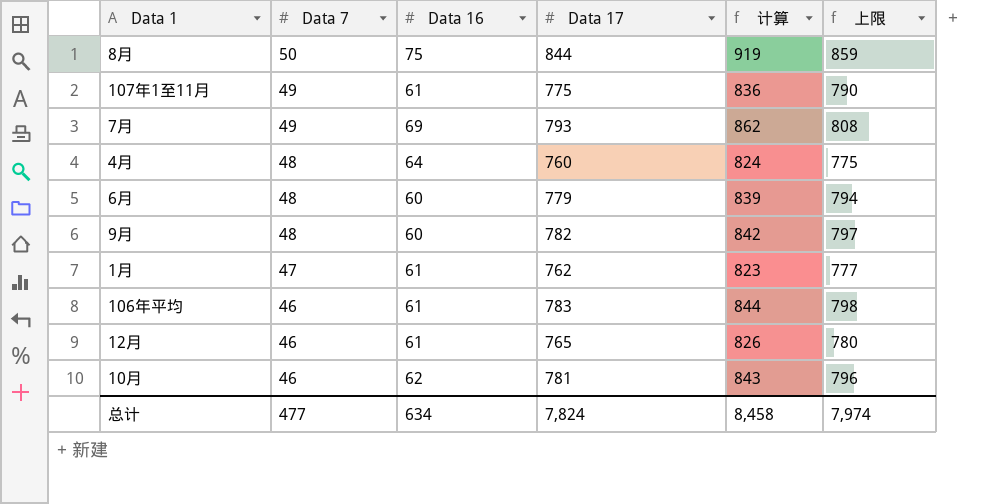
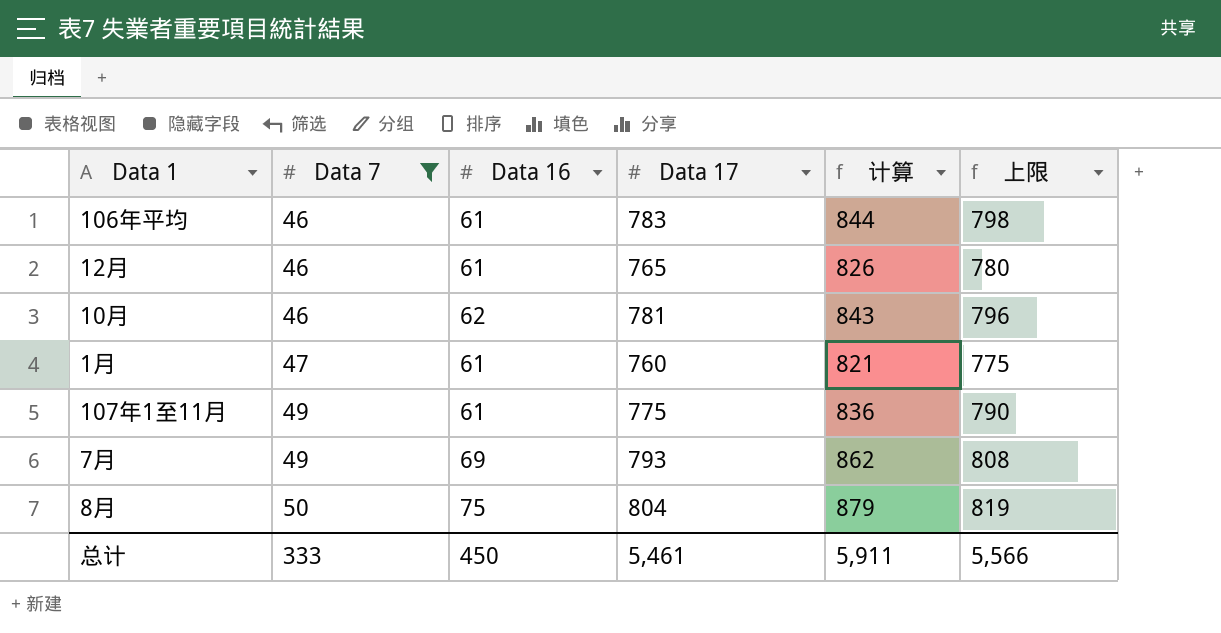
filter: none -> Data 7 != 48
row order: Data 7 descending -> Data 7 ascending
1月 | Data 17: 762 -> 760
1月 | 计算: 823 -> 821
1月 | 上限: 777 -> 775
8月 | Data 17: 844 -> 804
8月 | 计算: 919 -> 879
8月 | 上限: 859 -> 819
总计 | Data 7: 477 -> 333
总计 | Data 16: 634 -> 450
总计 | Data 17: 7,824 -> 5,461
总计 | 计算: 8,458 -> 5,911
总计 | 上限: 7,974 -> 5,566

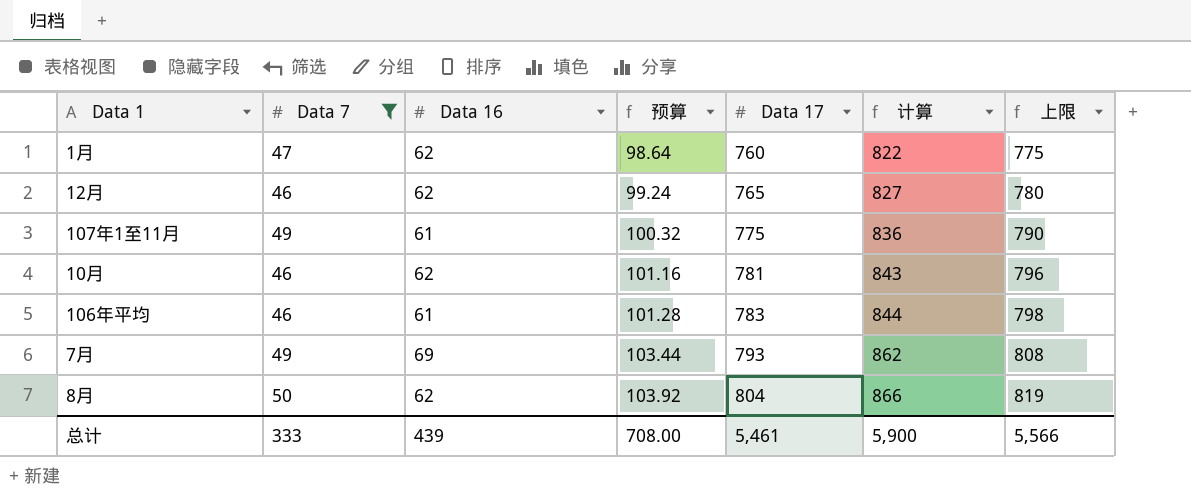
row order: Data 7 ascending -> 预算 ascending
column 预算 | formula: none -> [计算] * 0.12
1月 | Data 16: 61 -> 62
1月 | 计算: 821 -> 822
12月 | Data 16: 61 -> 62
12月 | 计算: 826 -> 827
8月 | Data 16: 75 -> 62
8月 | 计算: 879 -> 866
总计 | Data 16: 450 -> 439
总计 | 计算: 5,911 -> 5,900

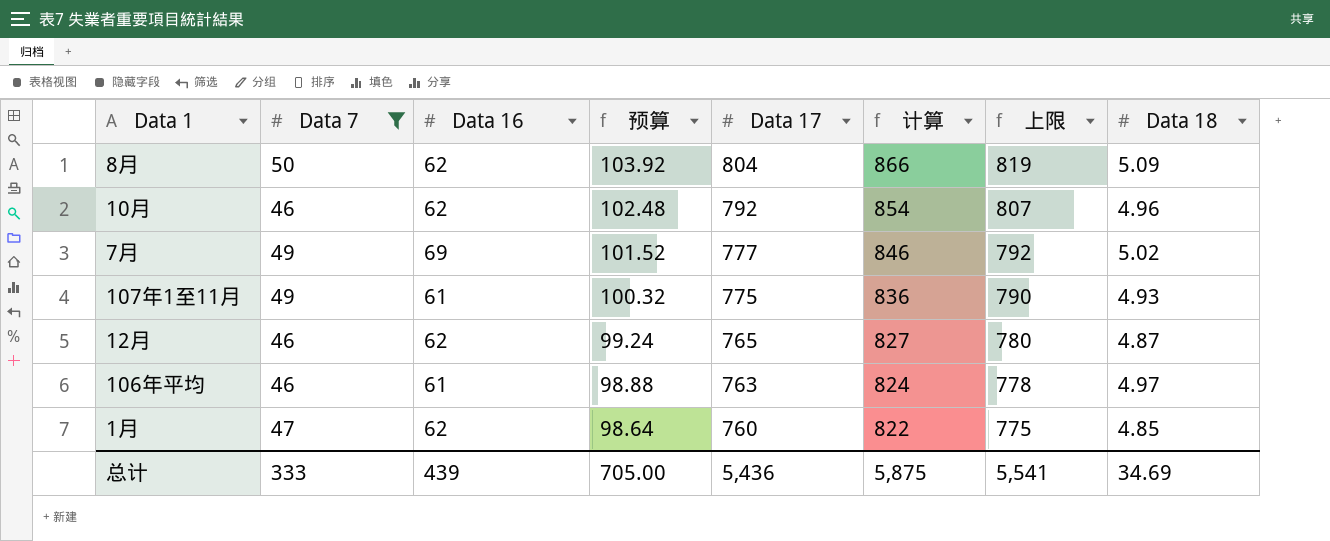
row order: 预算 ascending -> 预算 descending
column Data 18 | position: none -> 8
10月 | 预算: 101.16 -> 102.48
10月 | Data 17: 781 -> 792
10月 | 计算: 843 -> 854
10月 | 上限: 796 -> 807
7月 | 预算: 103.44 -> 101.52
7月 | Data 17: 793 -> 777
7月 | 计算: 862 -> 846
7月 | 上限: 808 -> 792
106年平均 | 预算: 101.28 -> 98.88
106年平均 | Data 17: 783 -> 763
106年平均 | 计算: 844 -> 824
106年平均 | 上限: 798 -> 778
总计 | 预算: 708.00 -> 705.00
总计 | Data 17: 5,461 -> 5,436
总计 | 计算: 5,900 -> 5,875
总计 | 上限: 5,566 -> 5,541

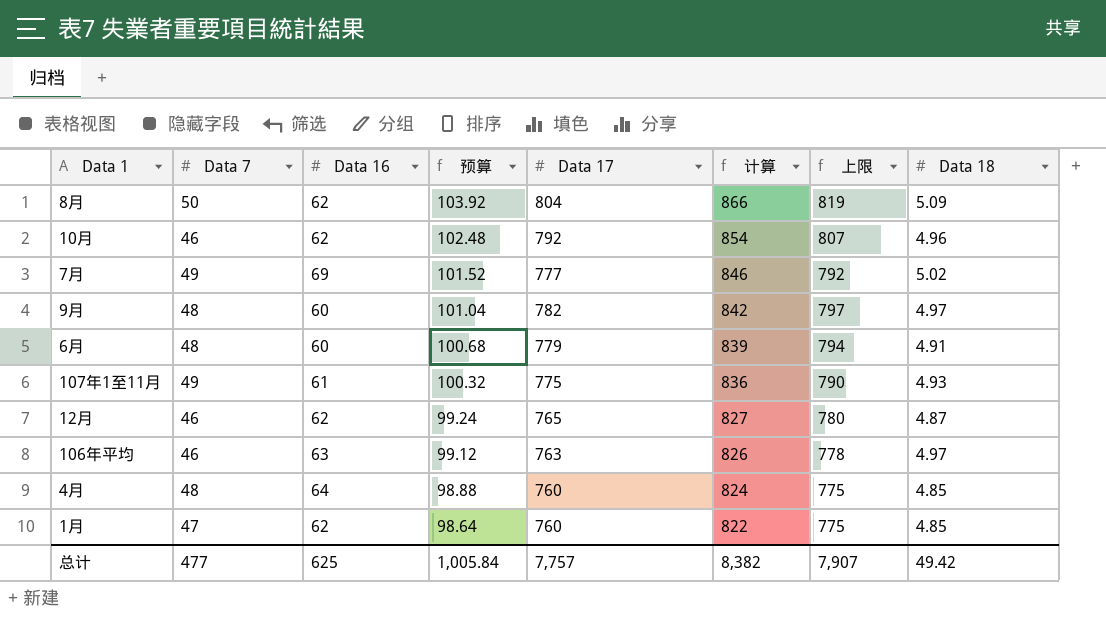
filter: Data 7 != 48 -> none
106年平均 | Data 16: 61 -> 63
106年平均 | 预算: 98.88 -> 99.12
106年平均 | 计算: 824 -> 826
总计 | Data 7: 333 -> 477
总计 | Data 16: 439 -> 625
总计 | 预算: 705.00 -> 1,005.84
总计 | Data 17: 5,436 -> 7,757
总计 | 计算: 5,875 -> 8,382
总计 | 上限: 5,541 -> 7,907
总计 | Data 18: 34.69 -> 49.42

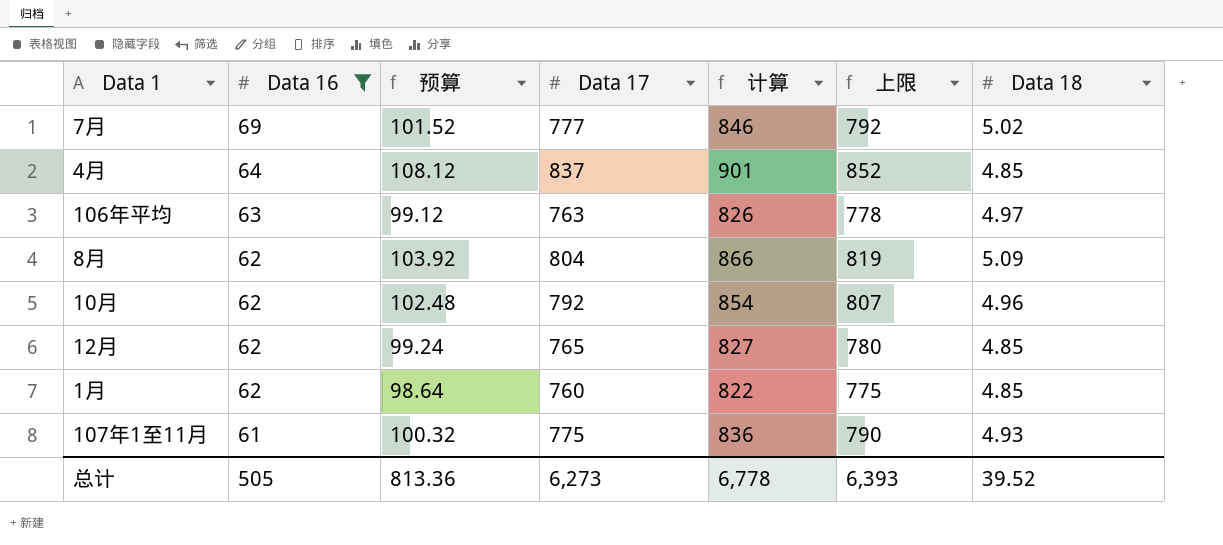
filter: none -> Data 16 != 60
row order: 预算 descending -> Data 16 descending
column Data 7 | position: 2 -> none
4月 | 预算: 98.88 -> 108.12
4月 | Data 17: 760 -> 837
4月 | 计算: 824 -> 901
4月 | 上限: 775 -> 852
12月 | Data 18: 4.87 -> 4.85
总计 | Data 16: 625 -> 505
总计 | 预算: 1,005.84 -> 813.36
总计 | Data 17: 7,757 -> 6,273
总计 | 计算: 8,382 -> 6,778
总计 | 上限: 7,907 -> 6,393
总计 | Data 18: 49.42 -> 39.52

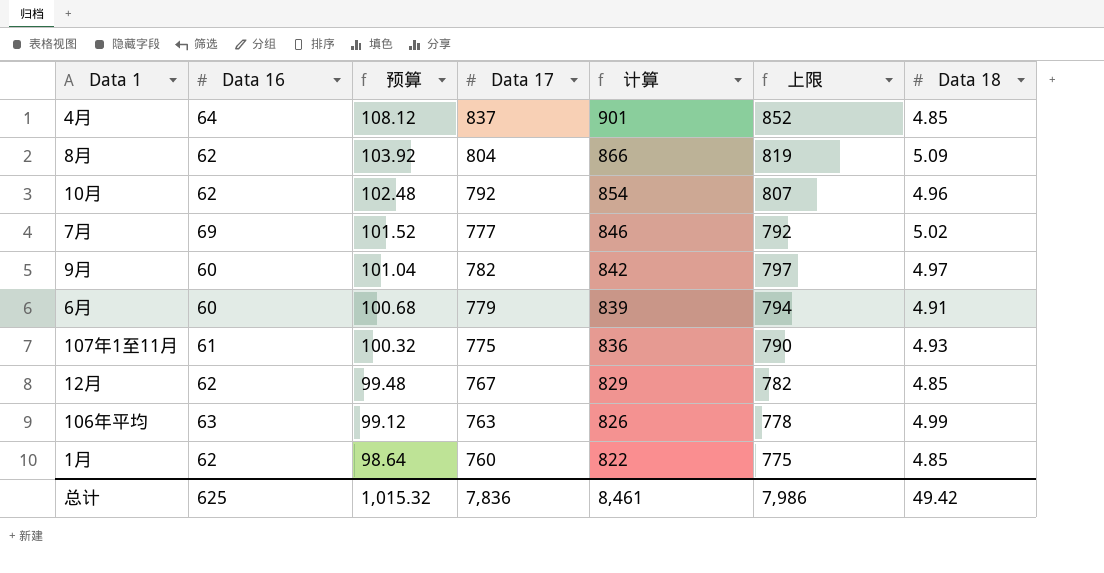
filter: Data 16 != 60 -> none
row order: Data 16 descending -> 预算 descending
12月 | 预算: 99.24 -> 99.48
12月 | Data 17: 765 -> 767
12月 | 计算: 827 -> 829
12月 | 上限: 780 -> 782
106年平均 | Data 18: 4.97 -> 4.99
总计 | Data 16: 505 -> 625
总计 | 预算: 813.36 -> 1,015.32
总计 | Data 17: 6,273 -> 7,836
总计 | 计算: 6,778 -> 8,461
总计 | 上限: 6,393 -> 7,986
总计 | Data 18: 39.52 -> 49.42

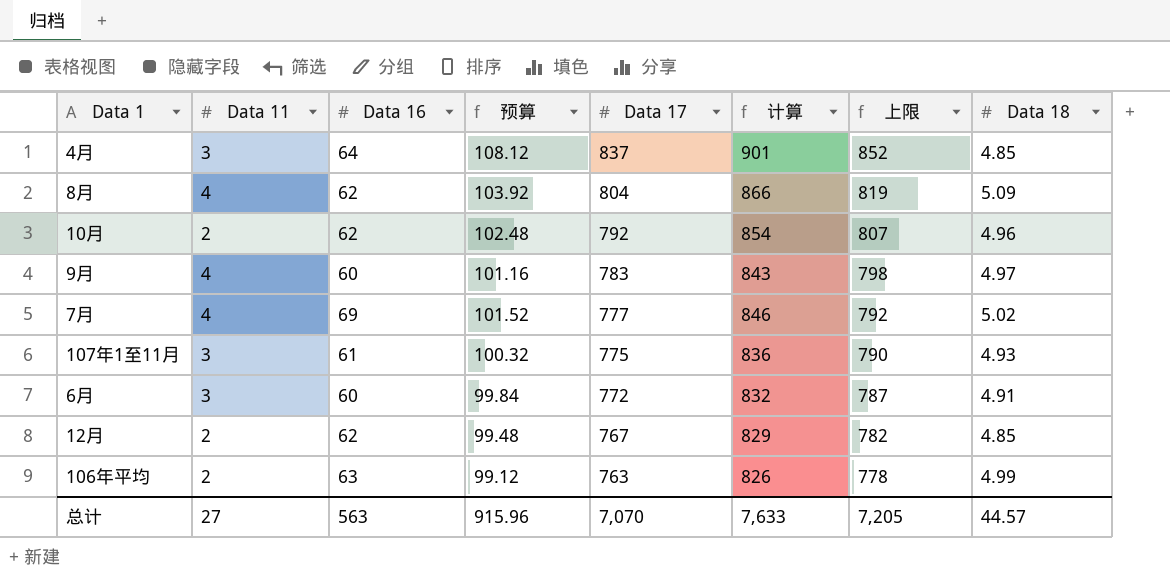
row order: 预算 descending -> Data 17 descending
column Data 11 | position: none -> 2
row 1月: 62 | 98.64 | 760 | 822 | 775 | 4.85 -> none
9月 | 预算: 101.04 -> 101.16
9月 | Data 17: 782 -> 783
9月 | 计算: 842 -> 843
9月 | 上限: 797 -> 798
6月 | 预算: 100.68 -> 99.84
6月 | Data 17: 779 -> 772
6月 | 计算: 839 -> 832
6月 | 上限: 794 -> 787
总计 | Data 16: 625 -> 563
总计 | 预算: 1,015.32 -> 915.96
总计 | Data 17: 7,836 -> 7,070
总计 | 计算: 8,461 -> 7,633
总计 | 上限: 7,986 -> 7,205
总计 | Data 18: 49.42 -> 44.57

